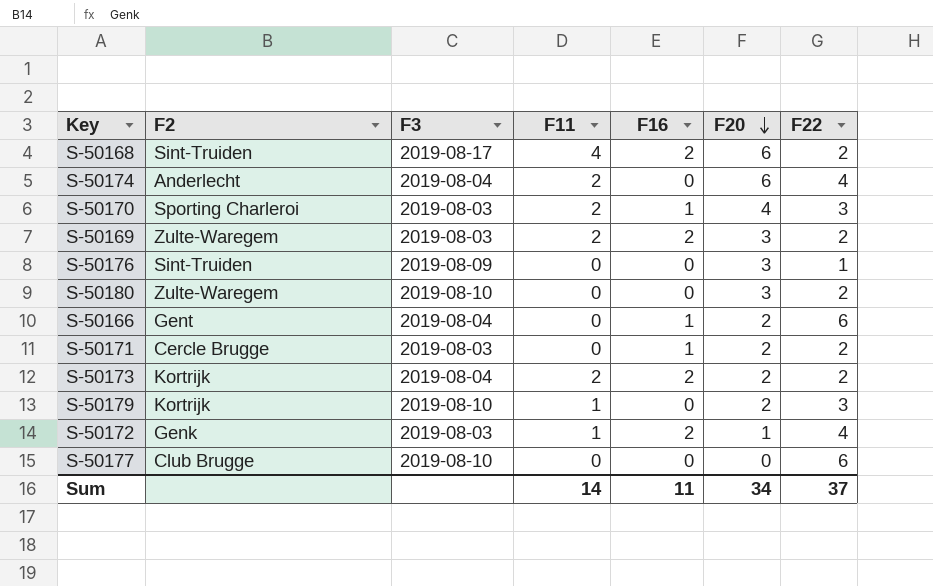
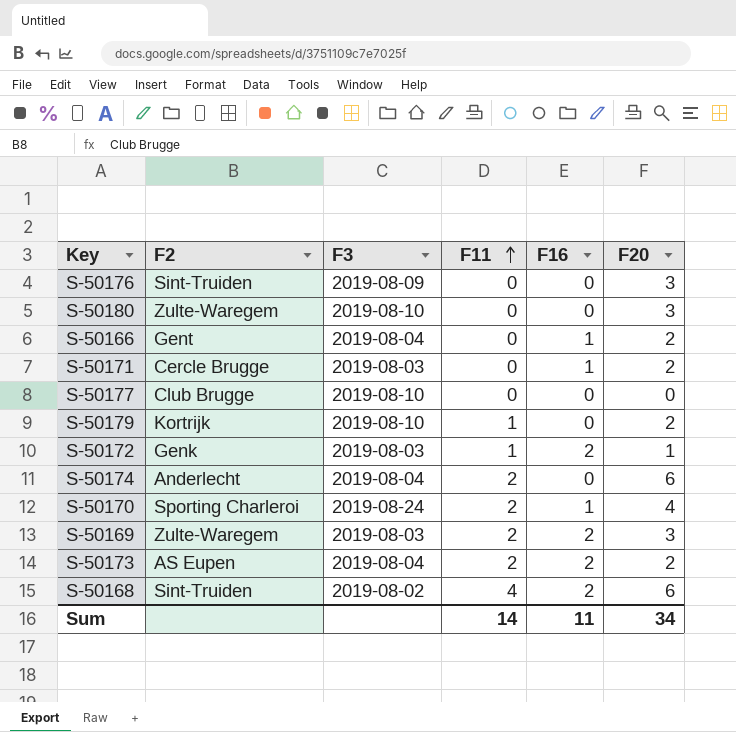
row order: F20 descending -> F11 ascending
column F22 | position: 7 -> none
S-50170 | F3: 2019-08-03 -> 2019-08-24
S-50173 | F2: Kortrijk -> AS Eupen
S-50168 | F3: 2019-08-17 -> 2019-08-02

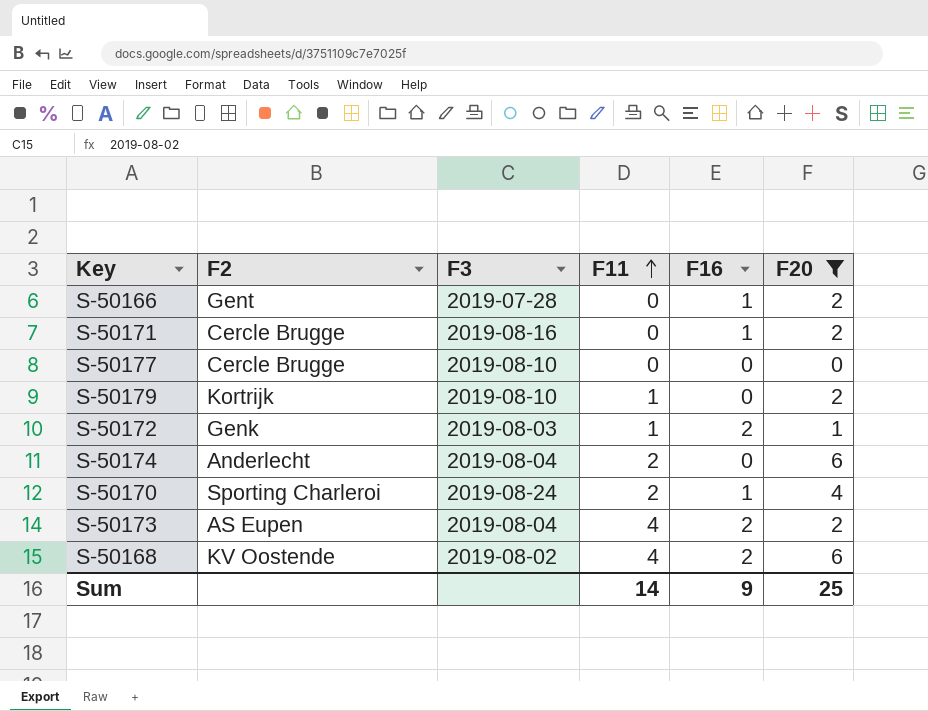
filter: none -> F20 != 3
S-50166 | F3: 2019-08-04 -> 2019-07-28
S-50171 | F3: 2019-08-03 -> 2019-08-16
S-50177 | F2: Club Brugge -> Cercle Brugge
S-50173 | F11: 2 -> 4
S-50168 | F2: Sint-Truiden -> KV Oostende
Sum | F16: 11 -> 9
Sum | F20: 34 -> 25

